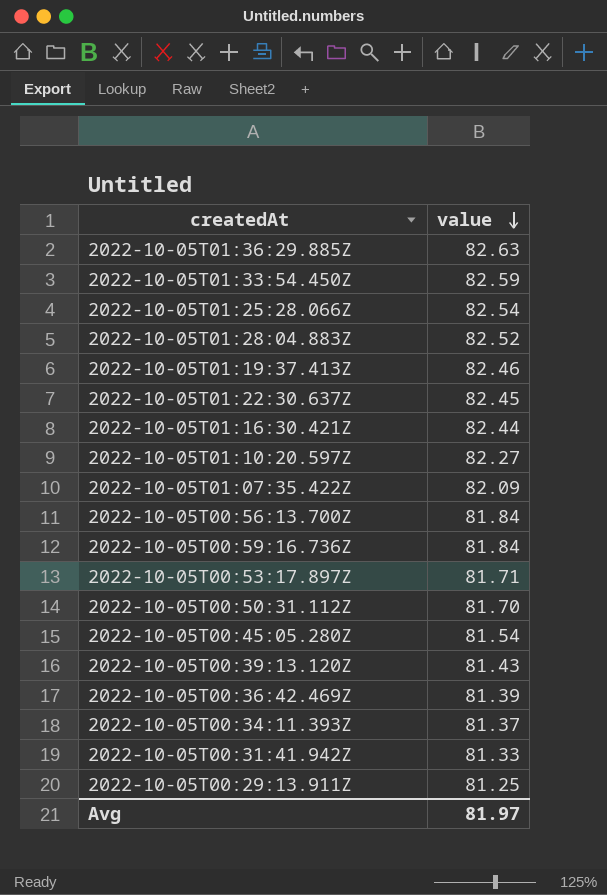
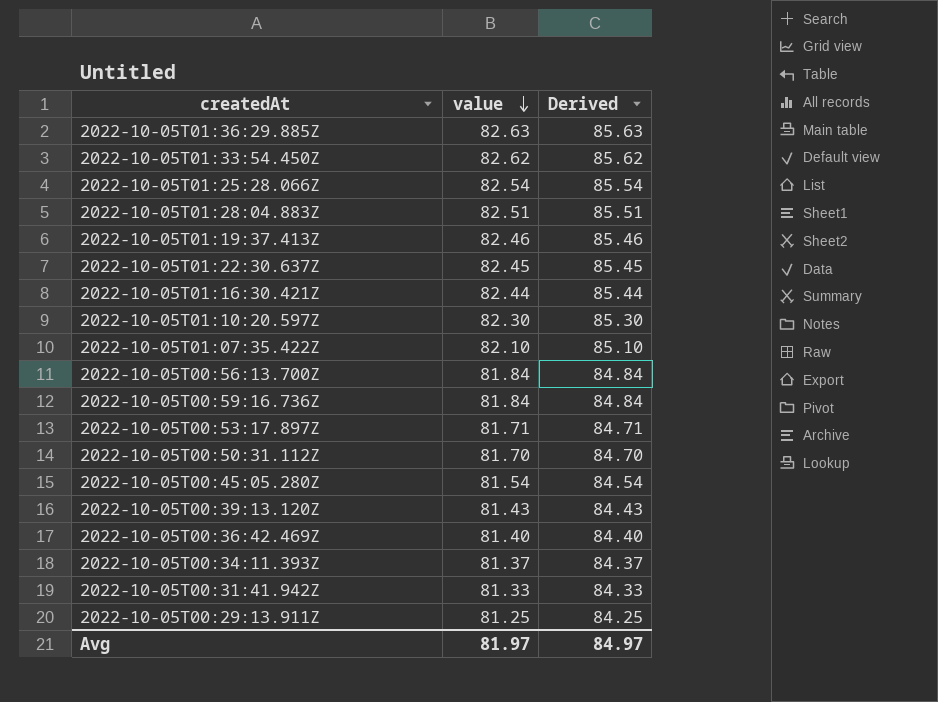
column Derived | formula: none -> [value] + 3
2022-10-05T01:33:54.450Z | value: 82.59 -> 82.62
2022-10-05T01:28:04.883Z | value: 82.52 -> 82.51
2022-10-05T01:10:20.597Z | value: 82.27 -> 82.30
2022-10-05T01:07:35.422Z | value: 82.09 -> 82.10
2022-10-05T00:36:42.469Z | value: 81.39 -> 81.40

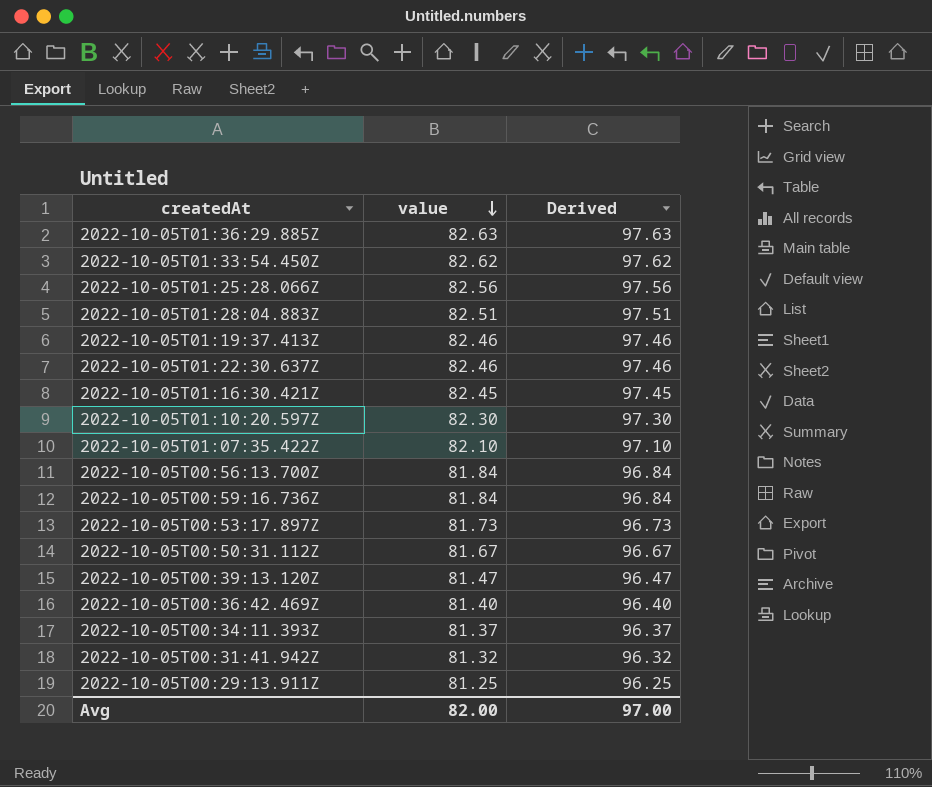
column Derived | formula: [value] + 3 -> [value] + 15
row 2022-10-05T00:45:05.280Z: 81.54 | 84.54 -> none
2022-10-05T01:25:28.066Z | value: 82.54 -> 82.56
2022-10-05T01:22:30.637Z | value: 82.45 -> 82.46
2022-10-05T01:16:30.421Z | value: 82.44 -> 82.45
2022-10-05T00:53:17.897Z | value: 81.71 -> 81.73
2022-10-05T00:50:31.112Z | value: 81.70 -> 81.67
2022-10-05T00:39:13.120Z | value: 81.43 -> 81.47
2022-10-05T00:31:41.942Z | value: 81.33 -> 81.32
Avg | value: 81.97 -> 82.00
Avg | Derived: 84.97 -> 97.00

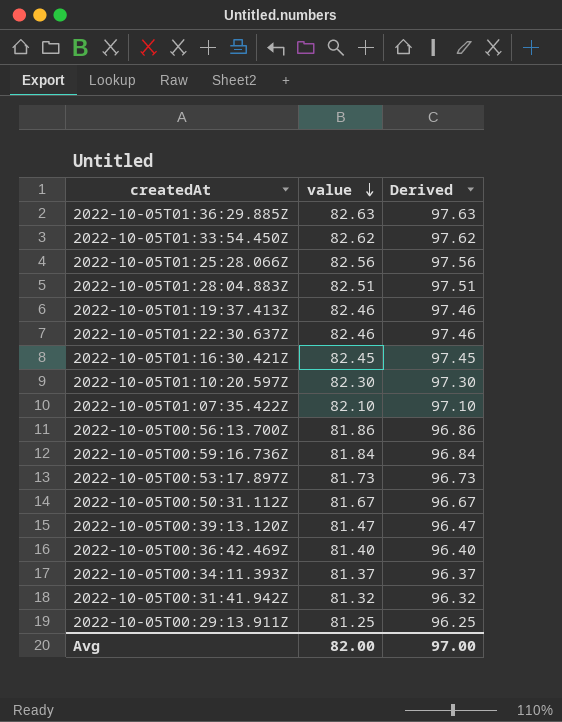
2022-10-05T00:56:13.700Z | value: 81.84 -> 81.86
2022-10-05T00:56:13.700Z | Derived: 96.84 -> 96.86

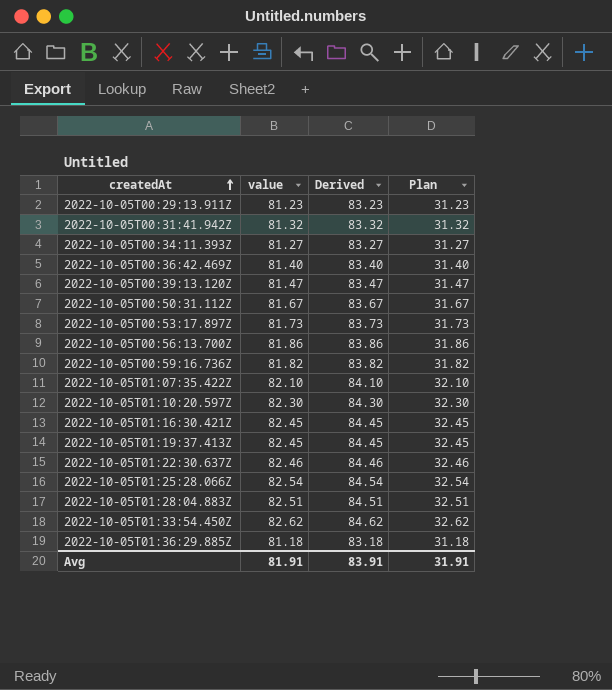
row order: value descending -> createdAt ascending
column Derived | formula: [value] + 15 -> [value] + 2
column Plan | formula: none -> [value] - 50
2022-10-05T00:29:13.911Z | value: 81.25 -> 81.23
2022-10-05T00:34:11.393Z | value: 81.37 -> 81.27
2022-10-05T00:59:16.736Z | value: 81.84 -> 81.82
2022-10-05T01:19:37.413Z | value: 82.46 -> 82.45
2022-10-05T01:25:28.066Z | value: 82.56 -> 82.54
2022-10-05T01:36:29.885Z | value: 82.63 -> 81.18
Avg | value: 82.00 -> 81.91
Avg | Derived: 97.00 -> 83.91

